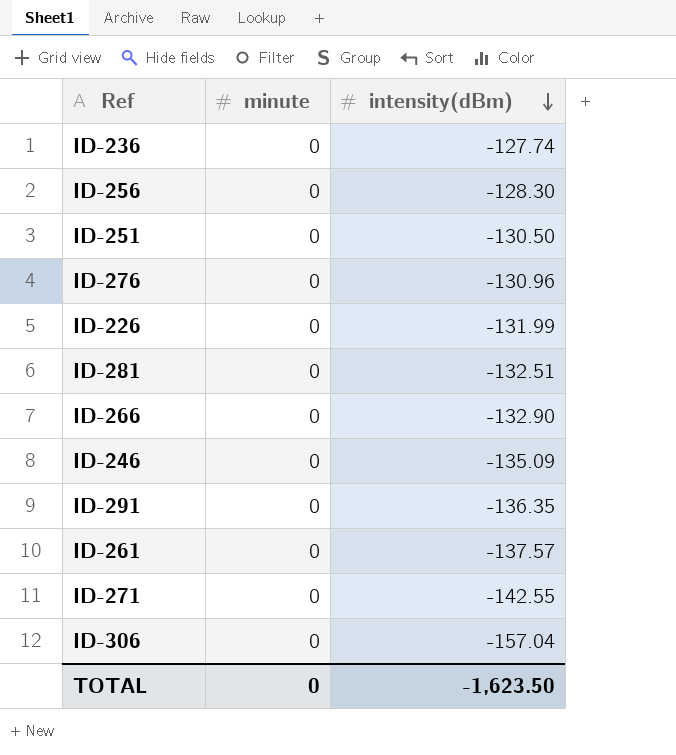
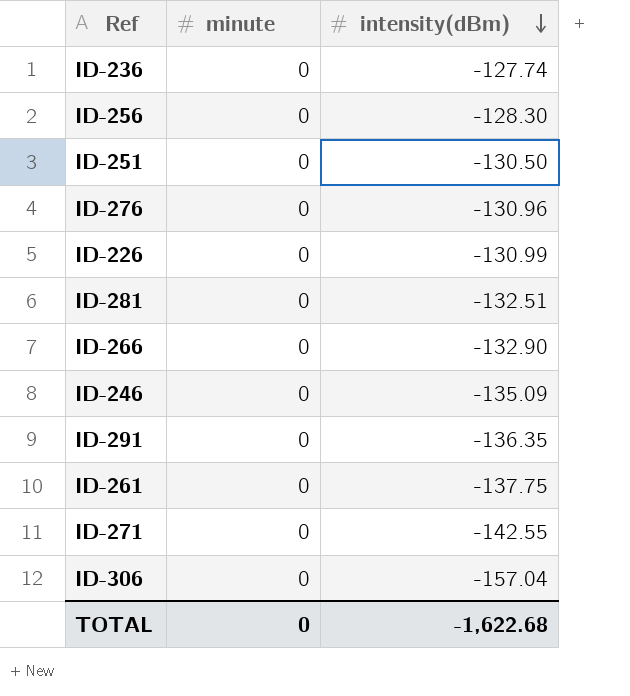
ID-226 | intensity(dBm): -131.99 -> -130.99
ID-261 | intensity(dBm): -137.57 -> -137.75
TOTAL | intensity(dBm): -1,623.50 -> -1,622.68

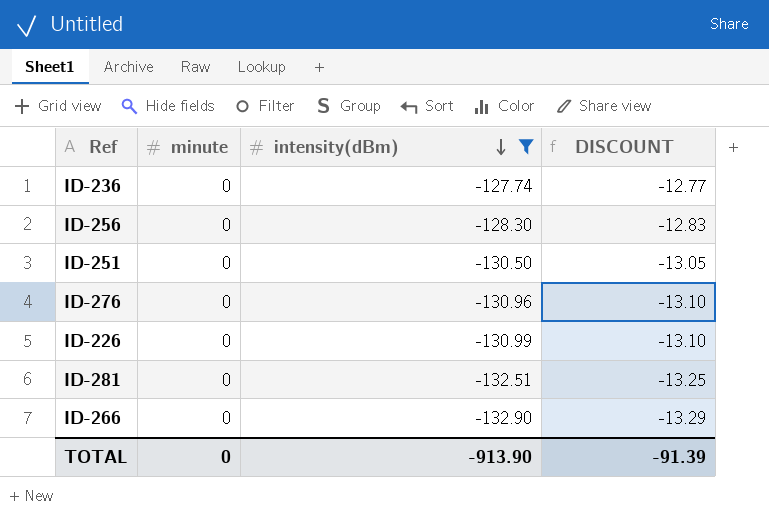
filter: none -> intensity(dBm) >= -132.90
column DISCOUNT | formula: none -> [intensity(dBm)] * 0.1
TOTAL | intensity(dBm): -1,622.68 -> -913.90

